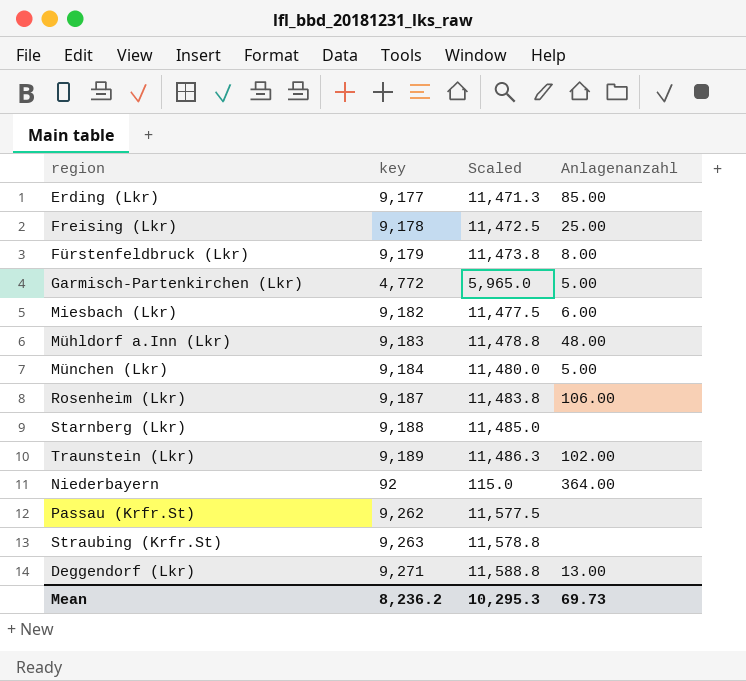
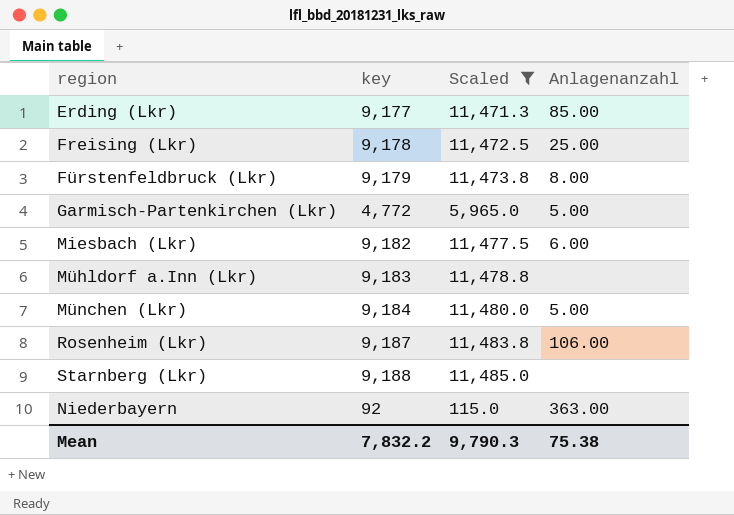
filter: none -> Scaled <= 11,485.0
Mühldorf a.Inn (Lkr) | Anlagenanzahl: 48.00 -> none
Niederbayern | Anlagenanzahl: 364.00 -> 363.00
Mean | key: 8,236.2 -> 7,832.2
Mean | Scaled: 10,295.3 -> 9,790.3
Mean | Anlagenanzahl: 69.73 -> 75.38

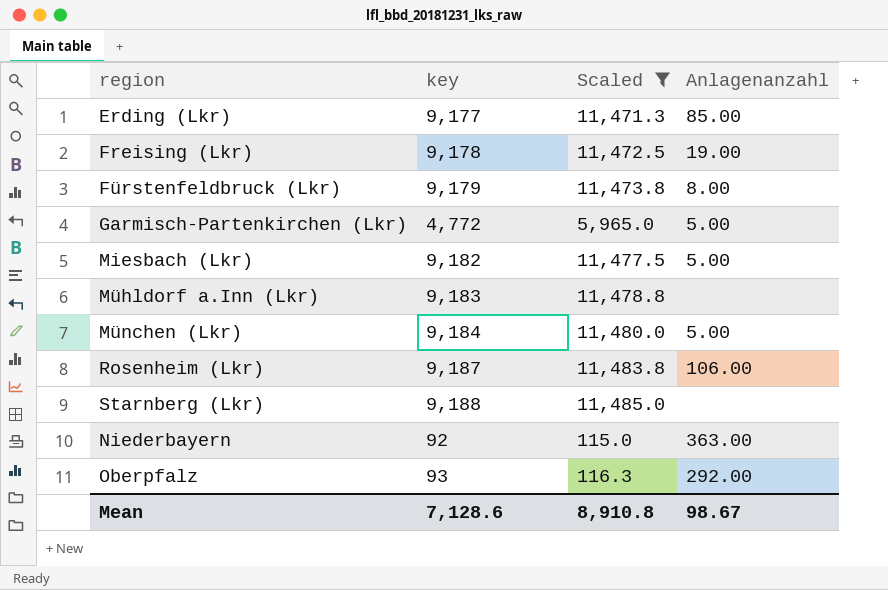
Freising (Lkr) | Anlagenanzahl: 25.00 -> 19.00
Miesbach (Lkr) | Anlagenanzahl: 6.00 -> 5.00
row Oberpfalz: none -> 93 | 116.3 | 292.00
Mean | key: 7,832.2 -> 7,128.6
Mean | Scaled: 9,790.3 -> 8,910.8
Mean | Anlagenanzahl: 75.38 -> 98.67

